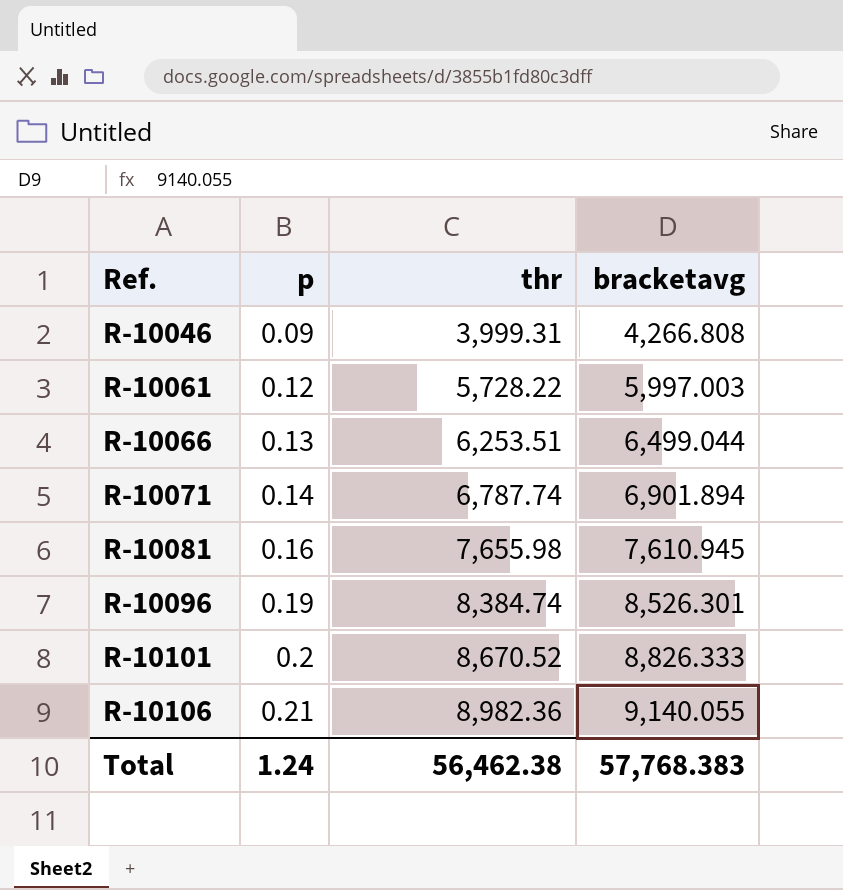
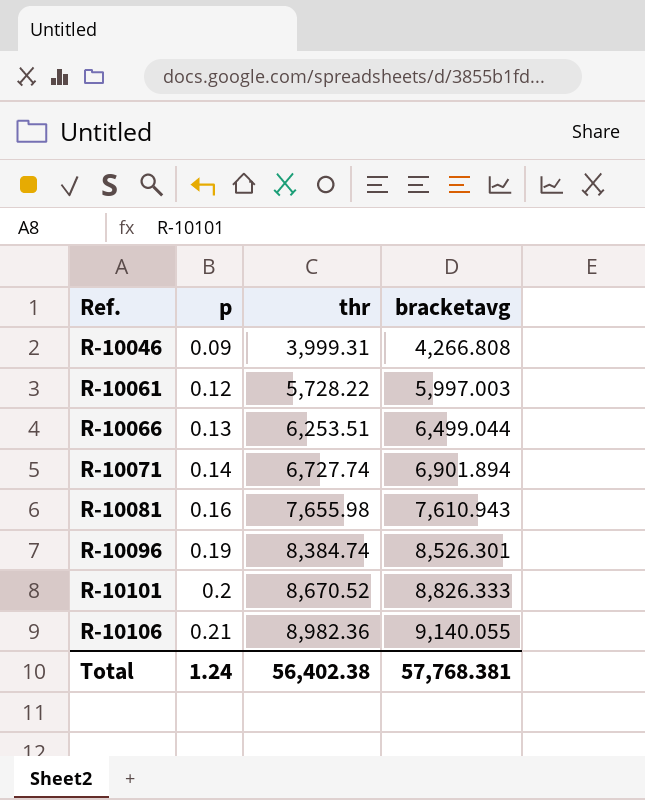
R-10071 | thr: 6,787.74 -> 6,727.74
R-10081 | bracketavg: 7,610.945 -> 7,610.943
Total | thr: 56,462.38 -> 56,402.38
Total | bracketavg: 57,768.383 -> 57,768.381

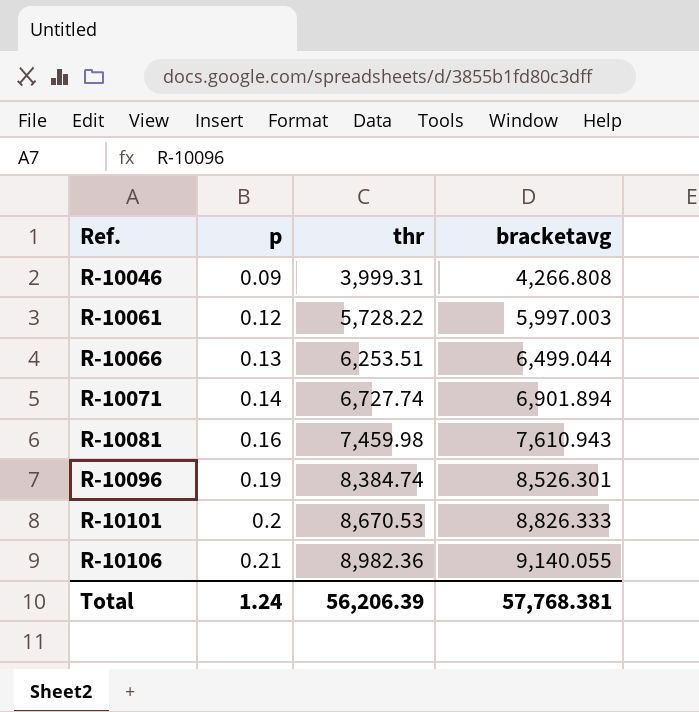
R-10081 | thr: 7,655.98 -> 7,459.98
R-10101 | thr: 8,670.52 -> 8,670.53
Total | thr: 56,402.38 -> 56,206.39

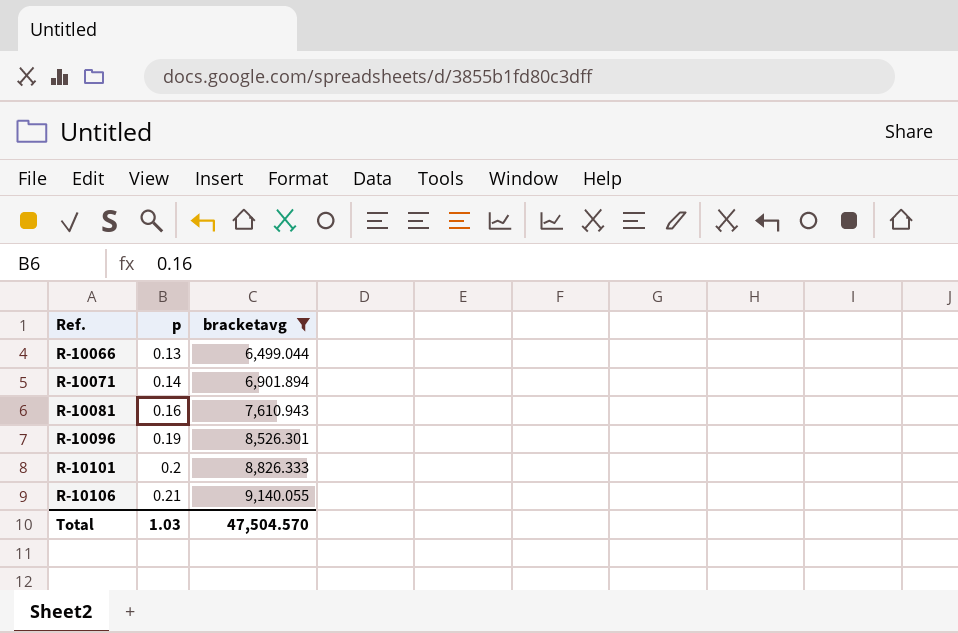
filter: none -> bracketavg >= 6,499.044
column thr | position: 3 -> none
Total | p: 1.24 -> 1.03
Total | bracketavg: 57,768.381 -> 47,504.570

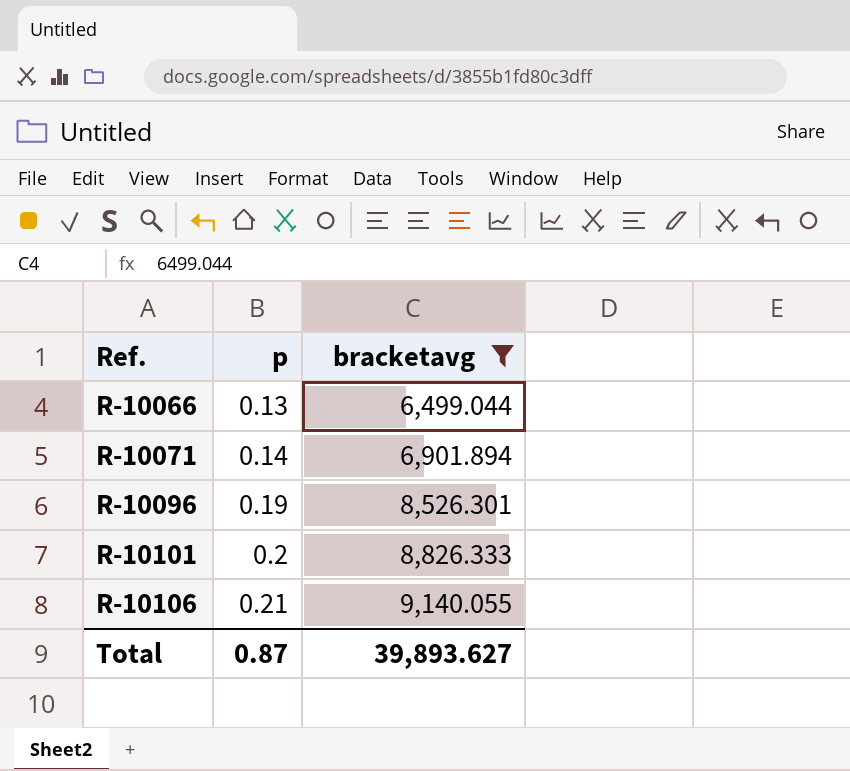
row R-10081: 0.16 | 7,610.943 -> none
Total | p: 1.03 -> 0.87
Total | bracketavg: 47,504.570 -> 39,893.627

